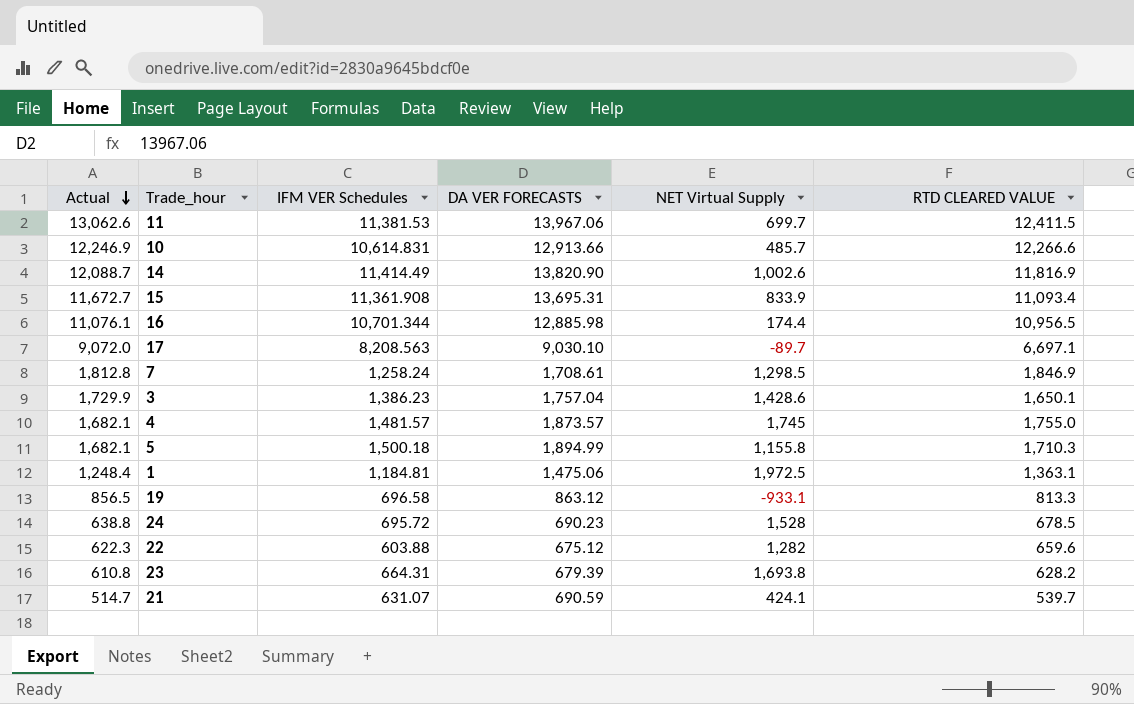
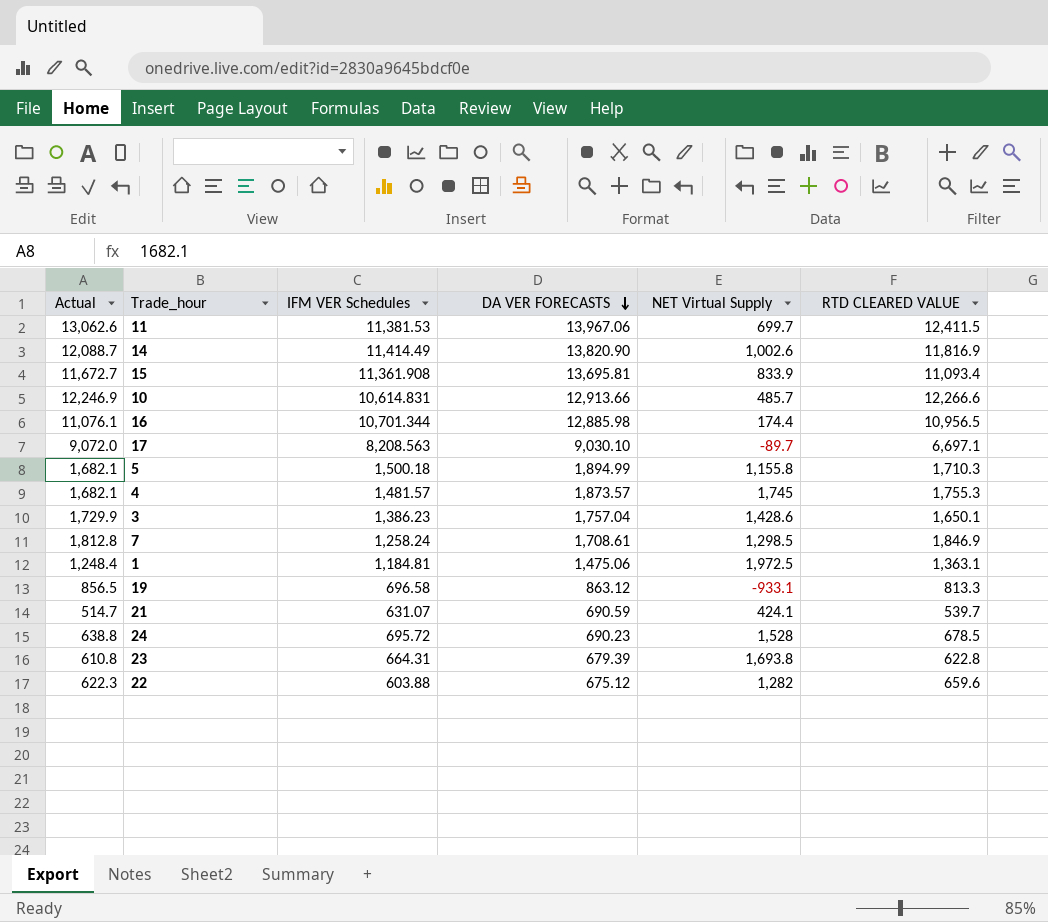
row order: Actual descending -> DA VER FORECASTS descending
15 | DA VER FORECASTS: 13,695.31 -> 13,695.81
4 | RTD CLEARED VALUE: 1,755.0 -> 1,755.3
23 | RTD CLEARED VALUE: 628.2 -> 622.8

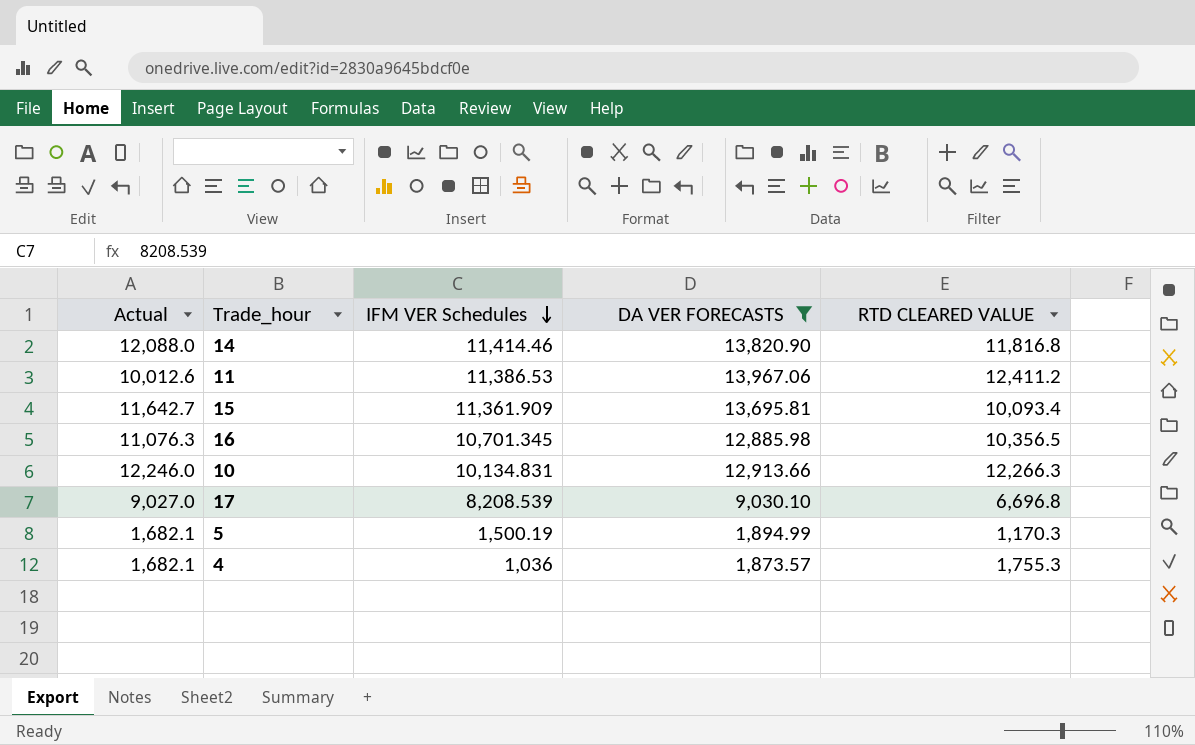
filter: none -> DA VER FORECASTS >= 1,873.57
row order: DA VER FORECASTS descending -> IFM VER Schedules descending
column NET Virtual Supply | position: 5 -> none
14 | Actual: 12,088.7 -> 12,088.0
14 | IFM VER Schedules: 11,414.49 -> 11,414.46
14 | RTD CLEARED VALUE: 11,816.9 -> 11,816.8
11 | Actual: 13,062.6 -> 10,012.6
11 | IFM VER Schedules: 11,381.53 -> 11,386.53
11 | RTD CLEARED VALUE: 12,411.5 -> 12,411.2
15 | Actual: 11,672.7 -> 11,642.7
15 | IFM VER Schedules: 11,361.908 -> 11,361.909
15 | RTD CLEARED VALUE: 11,093.4 -> 10,093.4
16 | Actual: 11,076.1 -> 11,076.3
16 | IFM VER Schedules: 10,701.344 -> 10,701.345
16 | RTD CLEARED VALUE: 10,956.5 -> 10,356.5
10 | Actual: 12,246.9 -> 12,246.0
10 | IFM VER Schedules: 10,614.831 -> 10,134.831
10 | RTD CLEARED VALUE: 12,266.6 -> 12,266.3
17 | Actual: 9,072.0 -> 9,027.0
17 | IFM VER Schedules: 8,208.563 -> 8,208.539
17 | RTD CLEARED VALUE: 6,697.1 -> 6,696.8
5 | IFM VER Schedules: 1,500.18 -> 1,500.19
5 | RTD CLEARED VALUE: 1,710.3 -> 1,170.3
4 | IFM VER Schedules: 1,481.57 -> 1,036

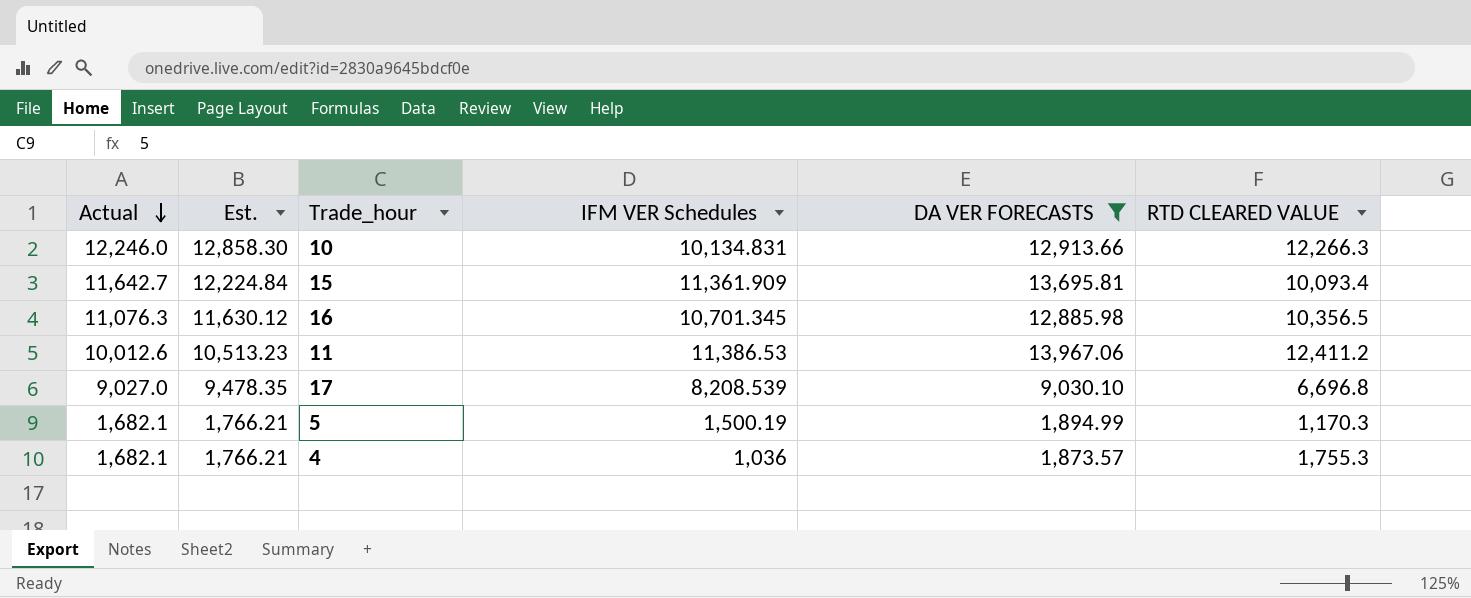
row order: IFM VER Schedules descending -> Actual descending
column Est. | formula: none -> [Actual] * 1.05
row 14: 12,088.0 | 11,414.46 | 13,820.90 | 11,816.8 -> none

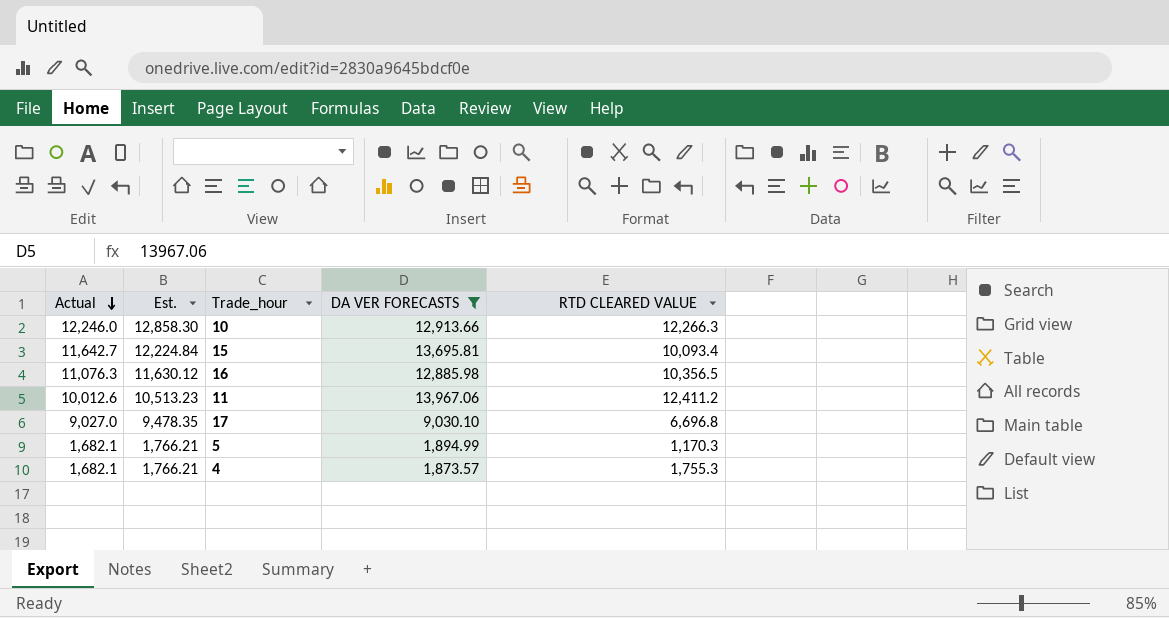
column IFM VER Schedules | position: 4 -> none

